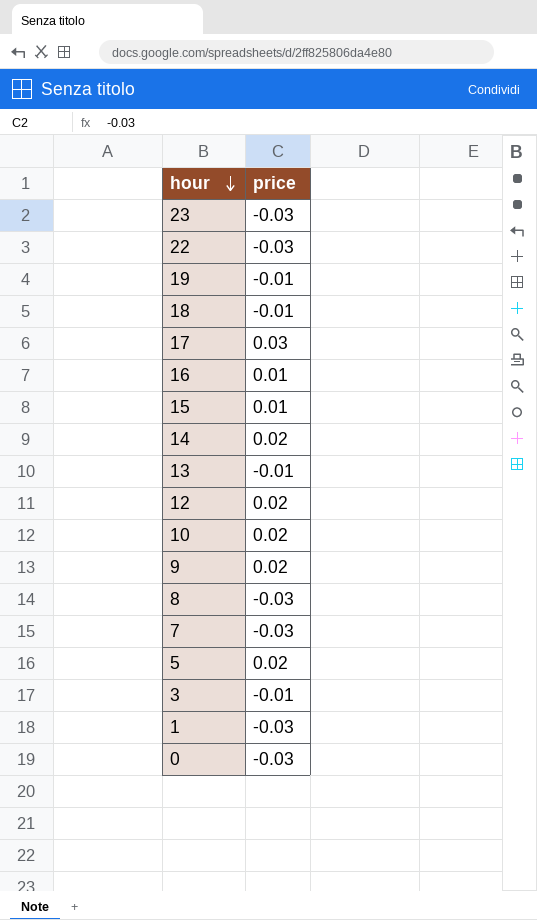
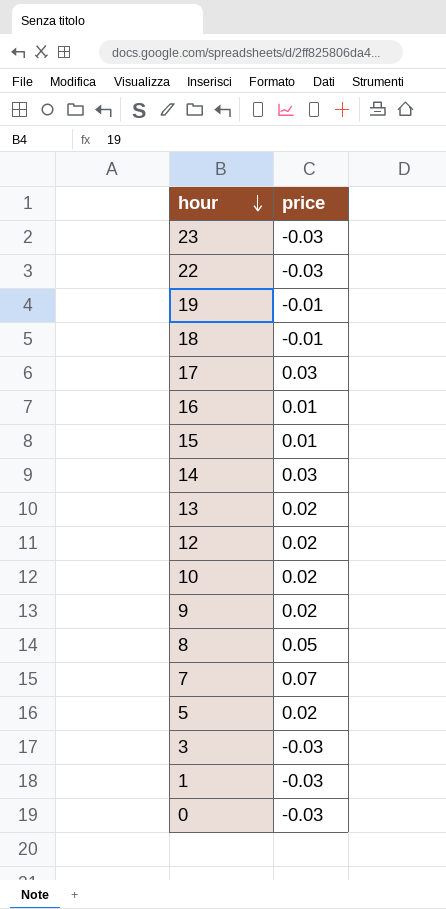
14 | price: 0.02 -> 0.03
13 | price: -0.01 -> 0.02
8 | price: -0.03 -> 0.05
7 | price: -0.03 -> 0.07
3 | price: -0.01 -> -0.03

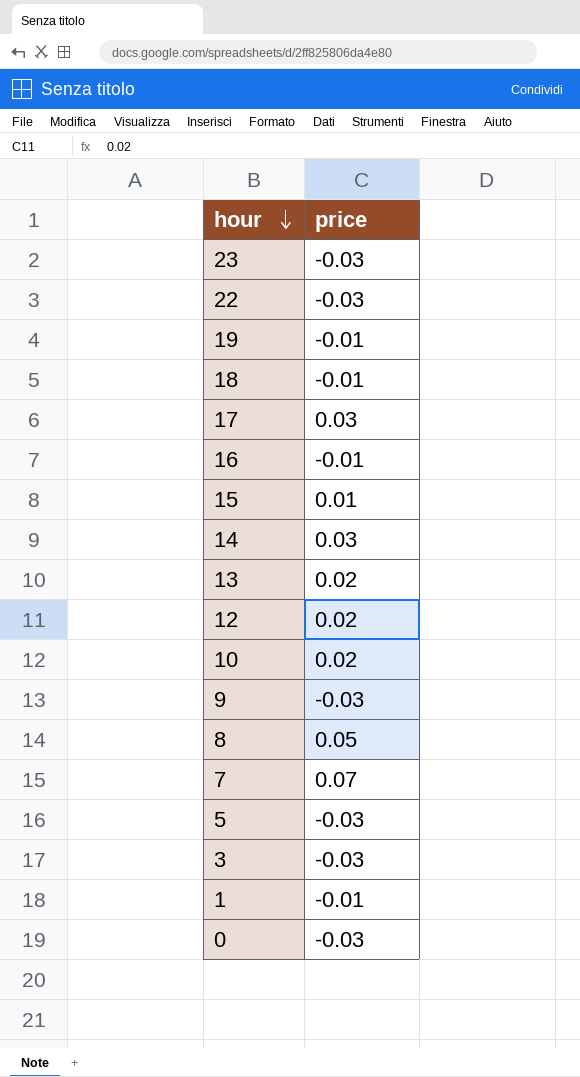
16 | price: 0.01 -> -0.01
9 | price: 0.02 -> -0.03
5 | price: 0.02 -> -0.03
1 | price: -0.03 -> -0.01

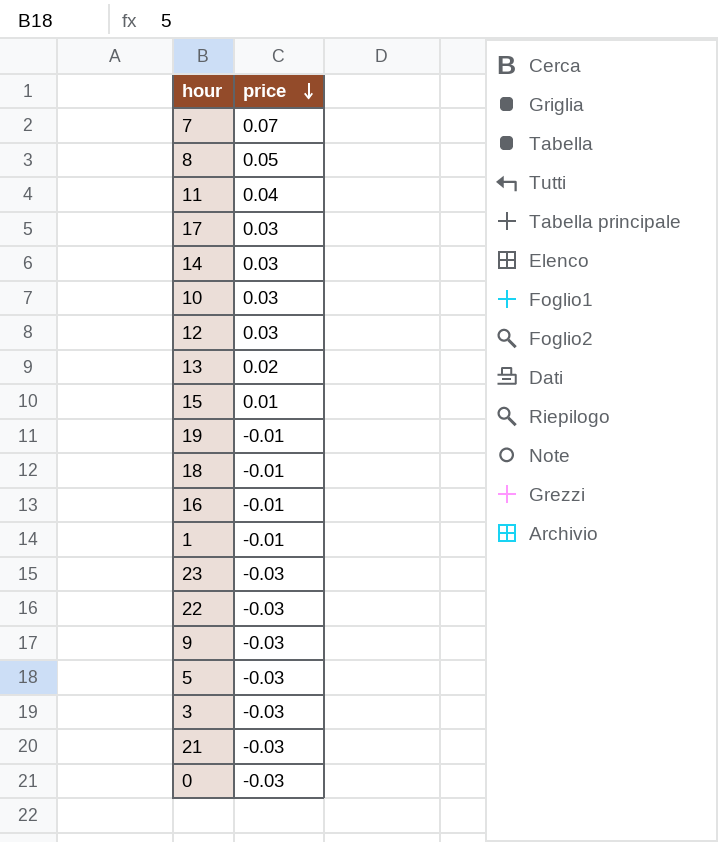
row order: hour descending -> price descending
row 11: none -> 0.04
10 | price: 0.02 -> 0.03
12 | price: 0.02 -> 0.03
row 21: none -> -0.03

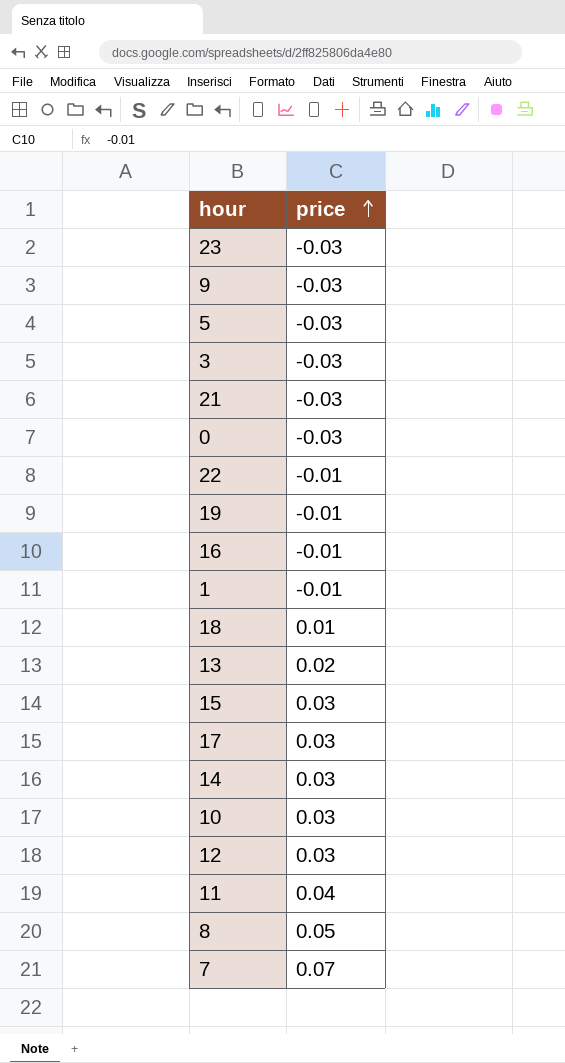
row order: price descending -> price ascending
22 | price: -0.03 -> -0.01
18 | price: -0.01 -> 0.01
15 | price: 0.01 -> 0.03

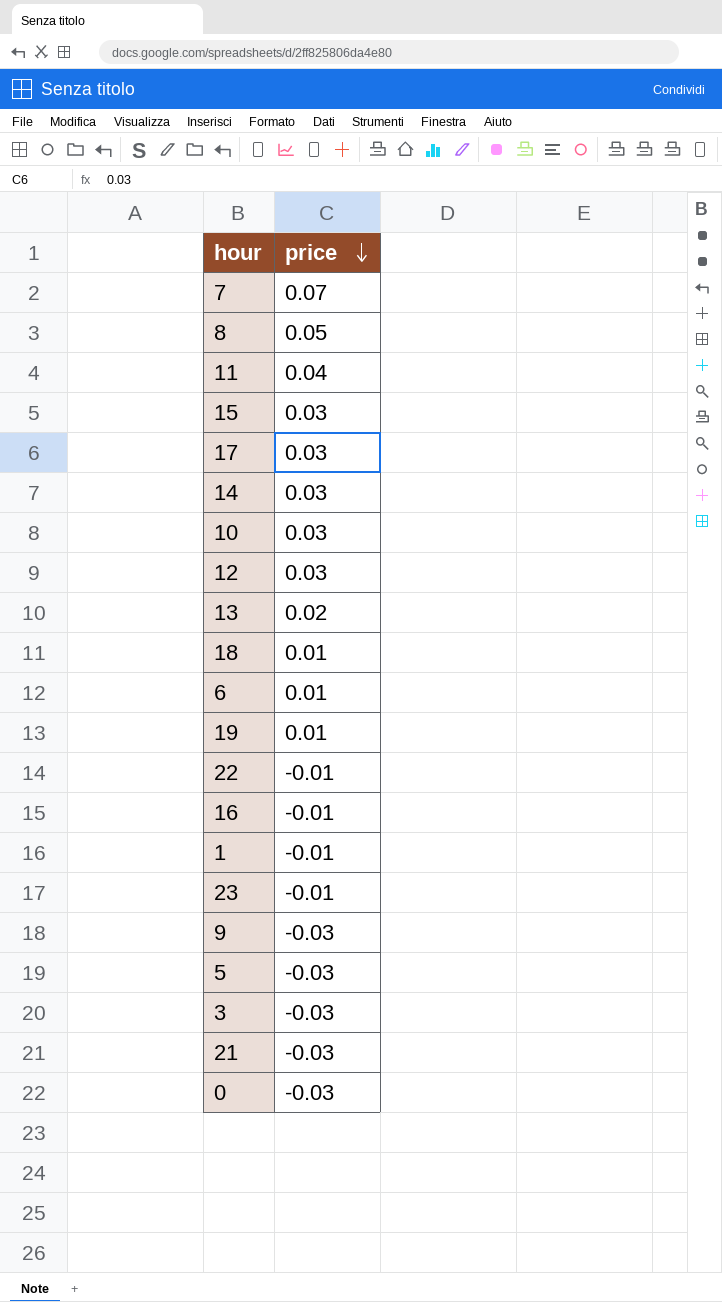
row order: price ascending -> price descending
row 6: none -> 0.01
19 | price: -0.01 -> 0.01
23 | price: -0.03 -> -0.01

